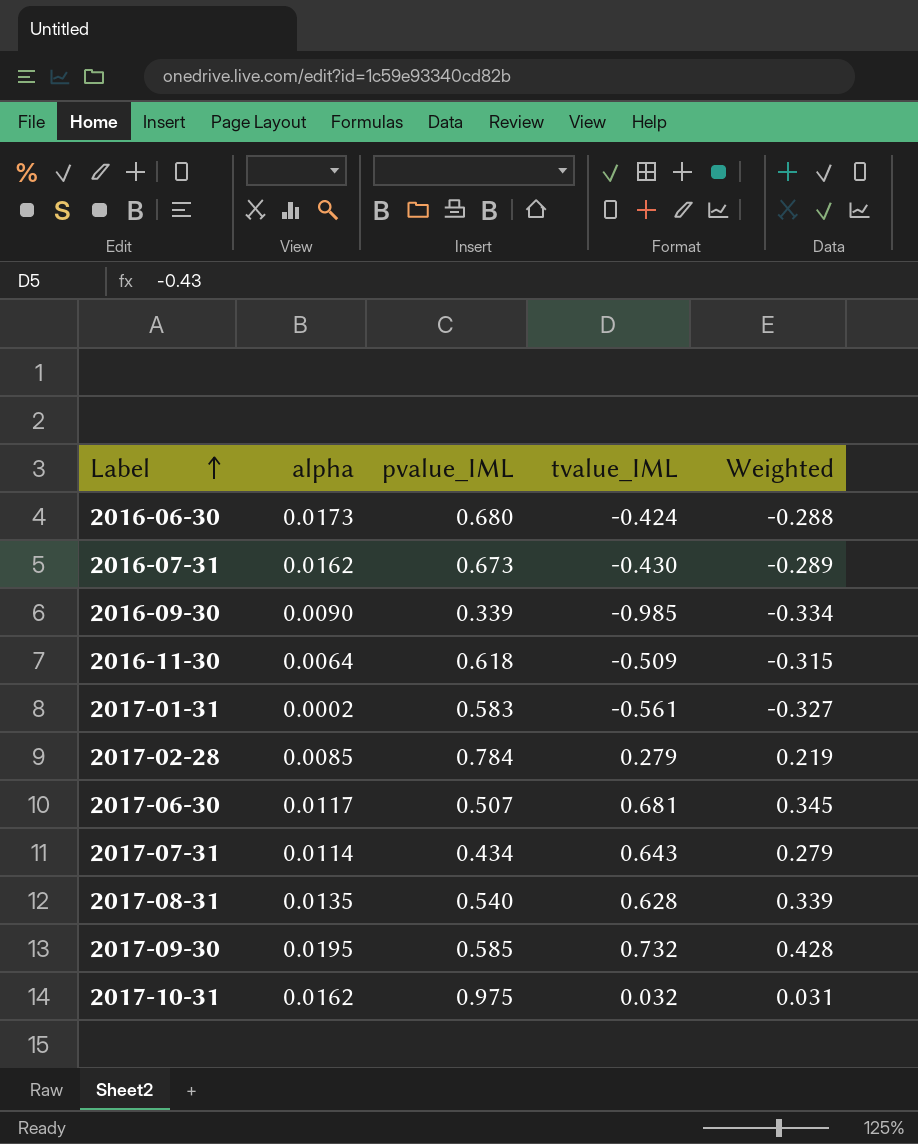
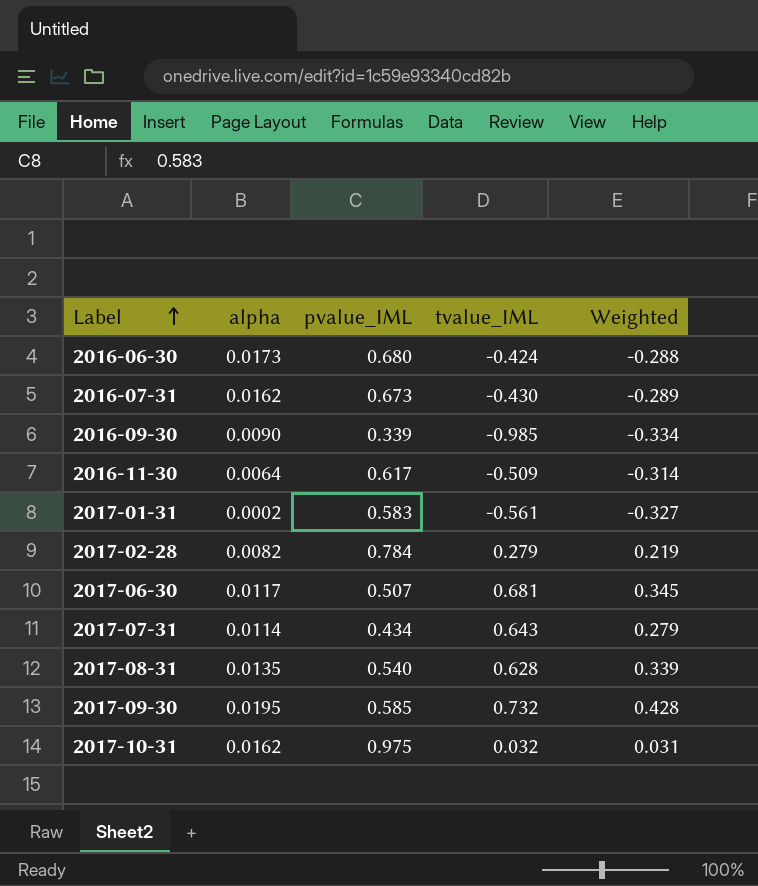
2016-11-30 | pvalue_IML: 0.618 -> 0.617
2016-11-30 | Weighted: -0.315 -> -0.314
2017-02-28 | alpha: 0.0085 -> 0.0082

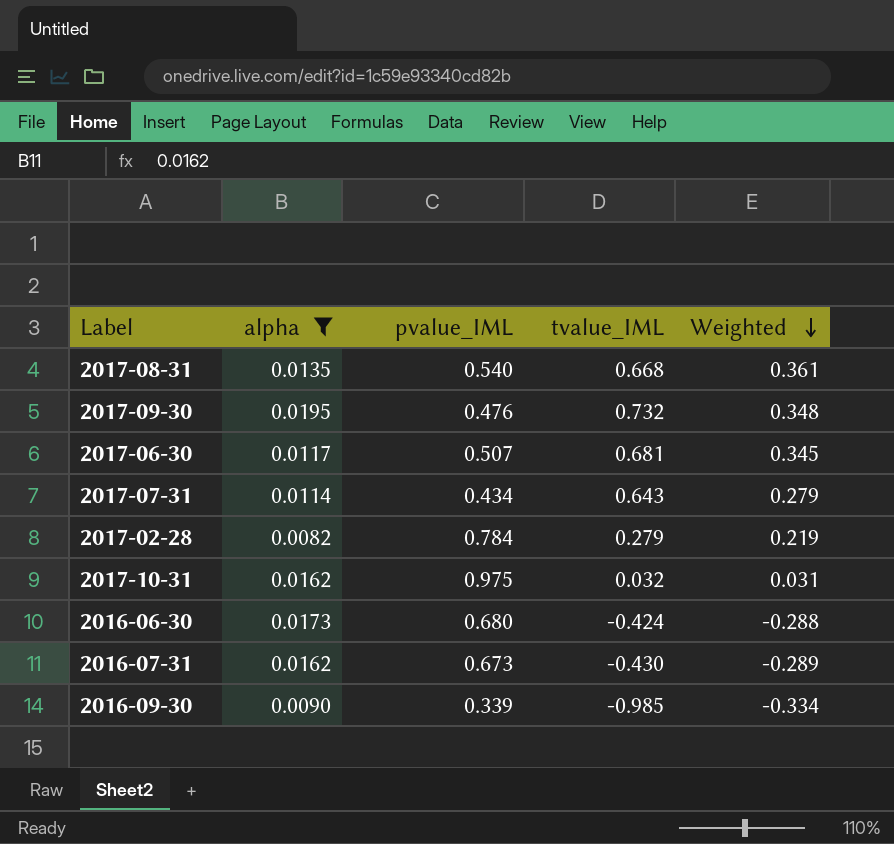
filter: none -> alpha >= 0.0082
row order: Label ascending -> Weighted descending
2017-08-31 | tvalue_IML: 0.628 -> 0.668
2017-08-31 | Weighted: 0.339 -> 0.361
2017-09-30 | pvalue_IML: 0.585 -> 0.476
2017-09-30 | Weighted: 0.428 -> 0.348

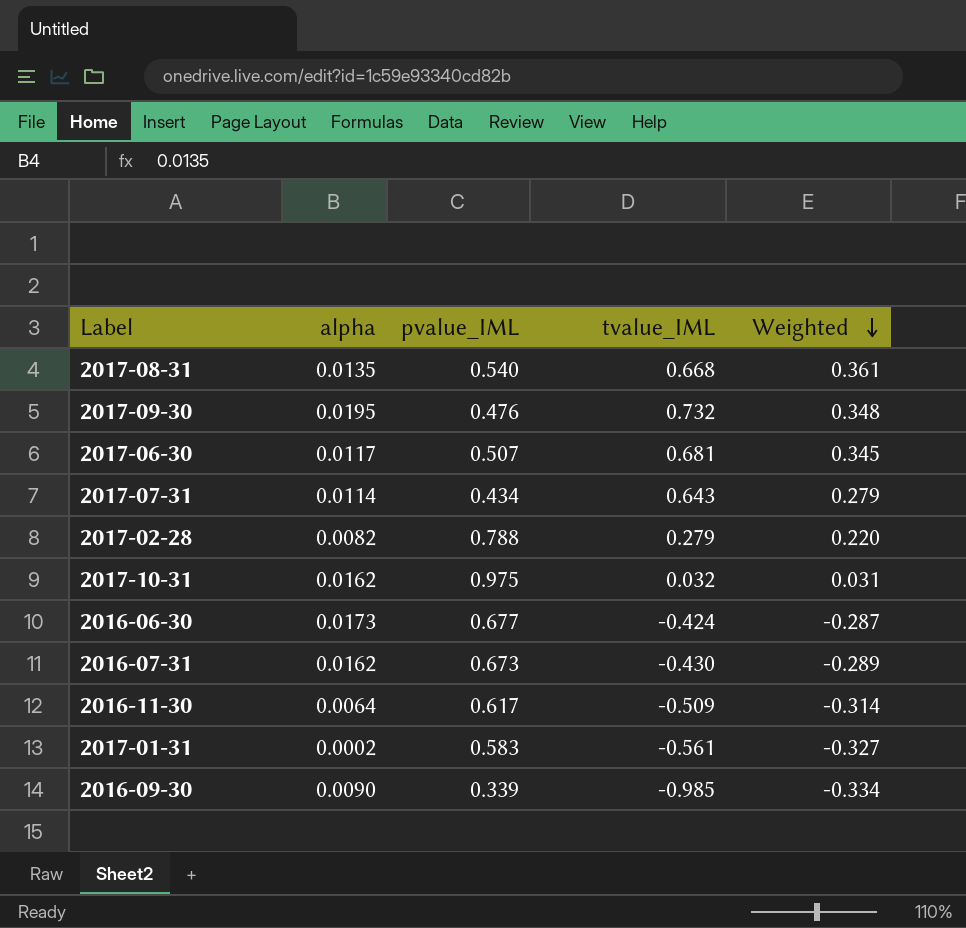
filter: alpha >= 0.0082 -> none
2017-02-28 | pvalue_IML: 0.784 -> 0.788
2017-02-28 | Weighted: 0.219 -> 0.220
2016-06-30 | pvalue_IML: 0.680 -> 0.677
2016-06-30 | Weighted: -0.288 -> -0.287

